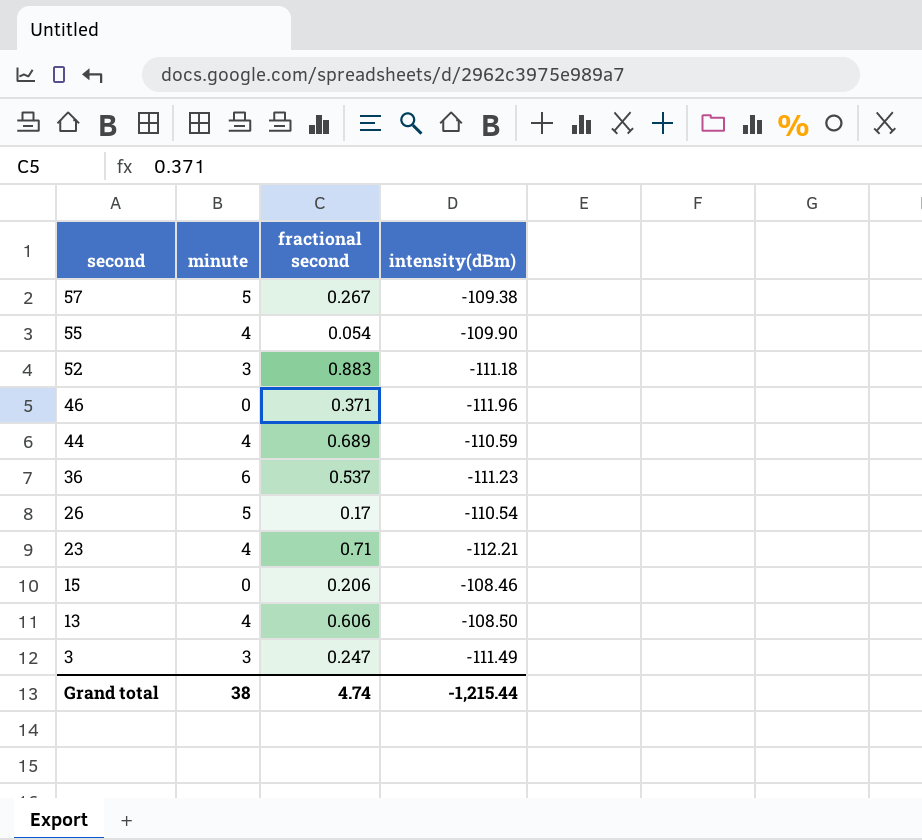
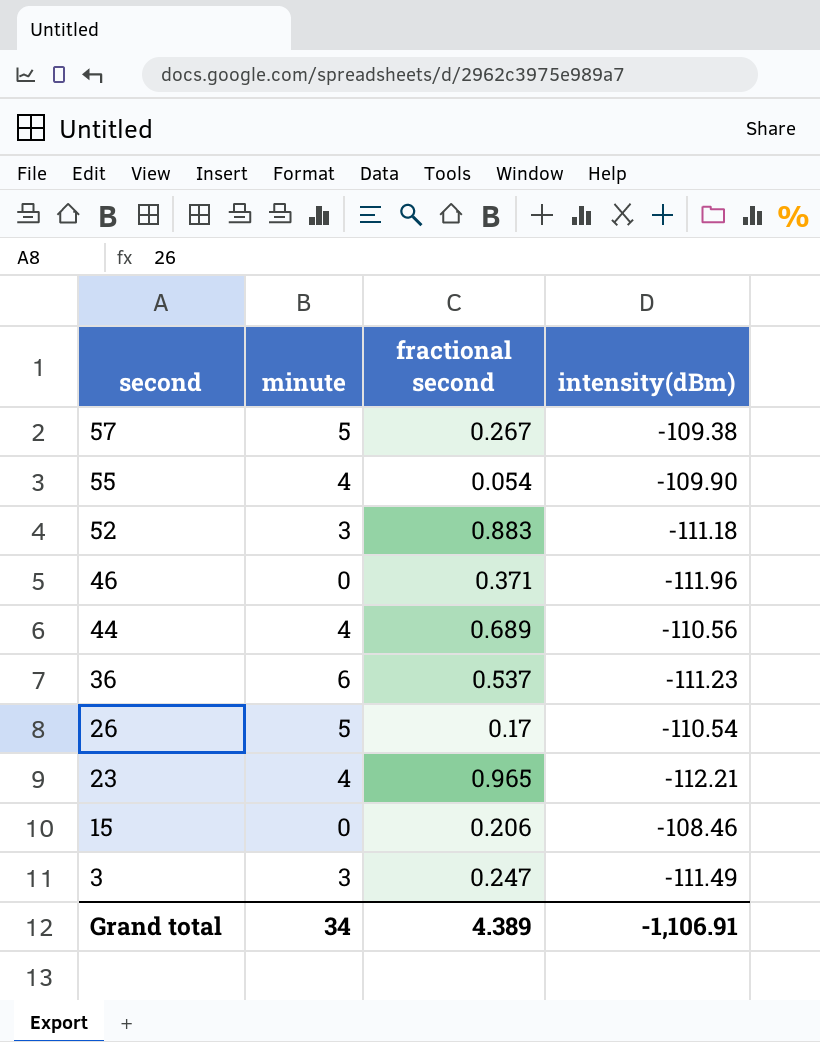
row 13: 4 | 0.606 | -108.50 -> none
44 | intensity(dBm): -110.59 -> -110.56
23 | fractional second: 0.71 -> 0.965
Grand total | minute: 38 -> 34
Grand total | fractional second: 4.74 -> 4.389
Grand total | intensity(dBm): -1,215.44 -> -1,106.91

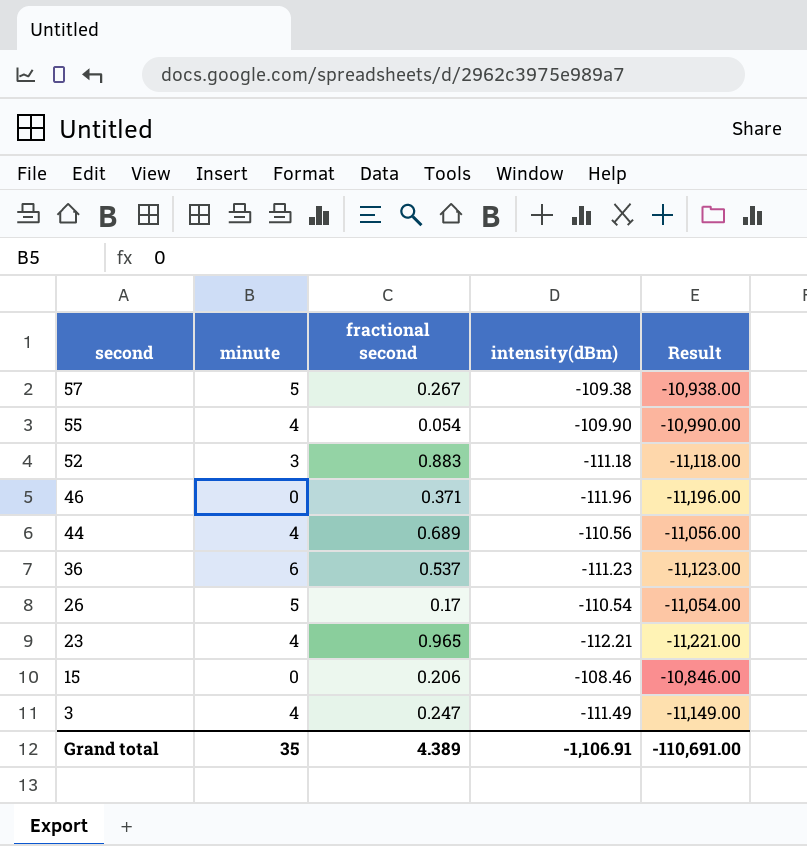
column Result | formula: none -> [intensity(dBm)] * 100
3 | minute: 3 -> 4
Grand total | minute: 34 -> 35

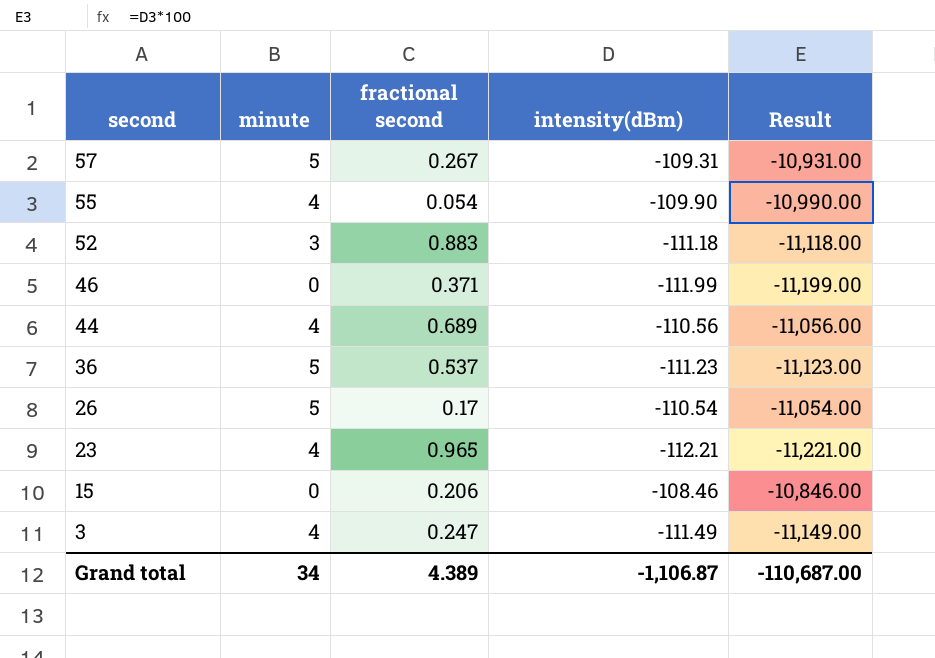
57 | intensity(dBm): -109.38 -> -109.31
57 | Result: -10,938.00 -> -10,931.00
46 | intensity(dBm): -111.96 -> -111.99
46 | Result: -11,196.00 -> -11,199.00
36 | minute: 6 -> 5
Grand total | minute: 35 -> 34
Grand total | intensity(dBm): -1,106.91 -> -1,106.87
Grand total | Result: -110,691.00 -> -110,687.00

